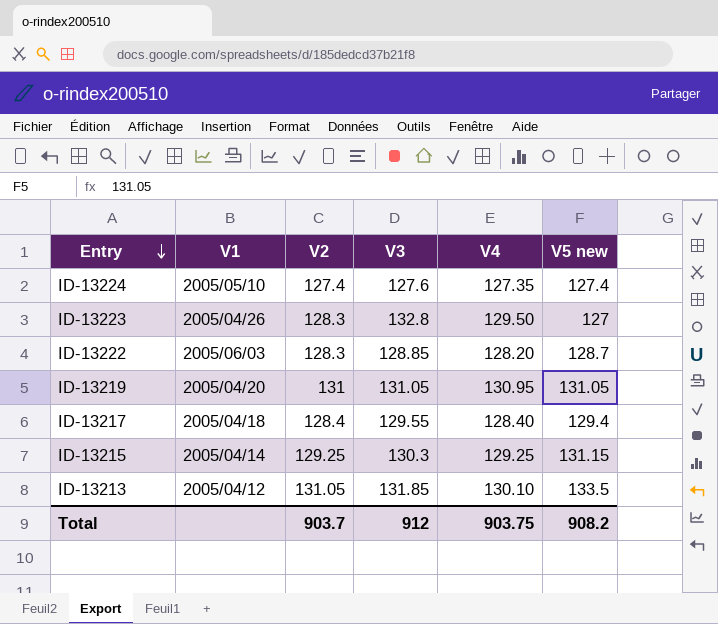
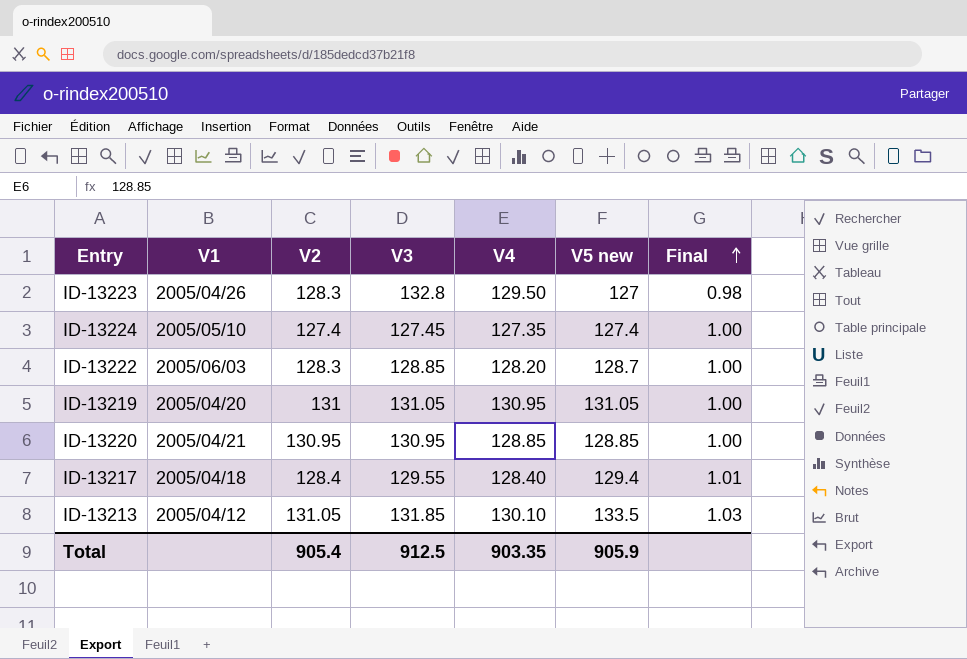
row order: Entry descending -> Final ascending
column Final | formula: none -> [V5 new] / [V4]
row ID-13215: 2005/04/14 | 129.25 | 130.3 | 129.25 | 131.15 -> none
ID-13224 | V3: 127.6 -> 127.45
row ID-13220: none -> 2005/04/21 | 130.95 | 130.95 | 128.85 | 128.85 | 1.00
Total | V2: 903.7 -> 905.4
Total | V3: 912 -> 912.5
Total | V4: 903.75 -> 903.35
Total | V5 new: 908.2 -> 905.9

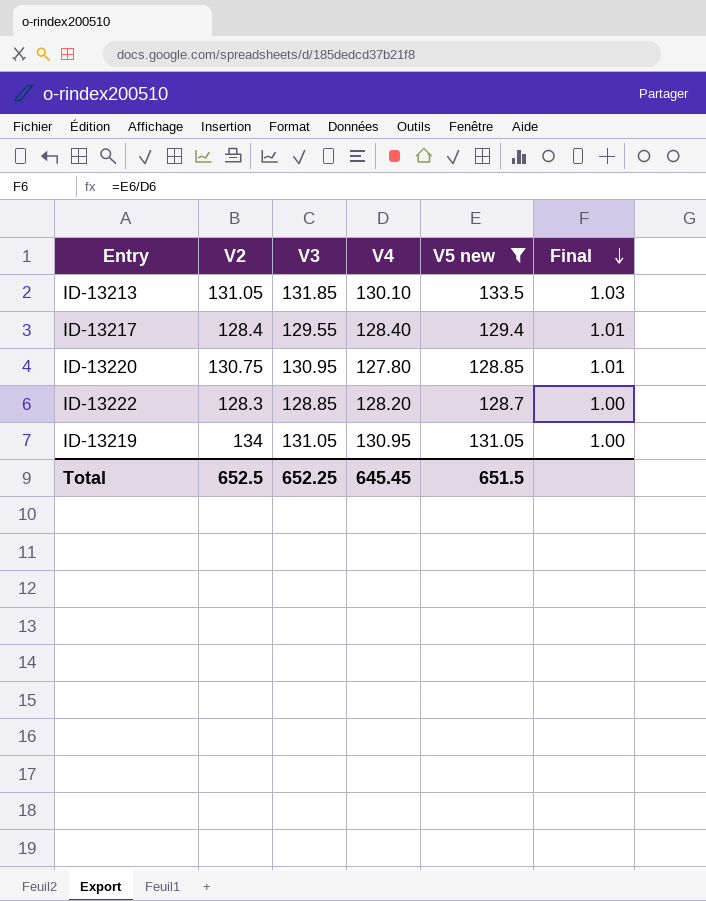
filter: none -> V5 new >= 128.7
row order: Final ascending -> Final descending
column V1 | position: 2 -> none
ID-13220 | V2: 130.95 -> 130.75
ID-13220 | V4: 128.85 -> 127.80
ID-13220 | Final: 1.00 -> 1.01
ID-13219 | V2: 131 -> 134
Total | V2: 905.4 -> 652.5
Total | V3: 912.5 -> 652.25
Total | V4: 903.35 -> 645.45
Total | V5 new: 905.9 -> 651.5

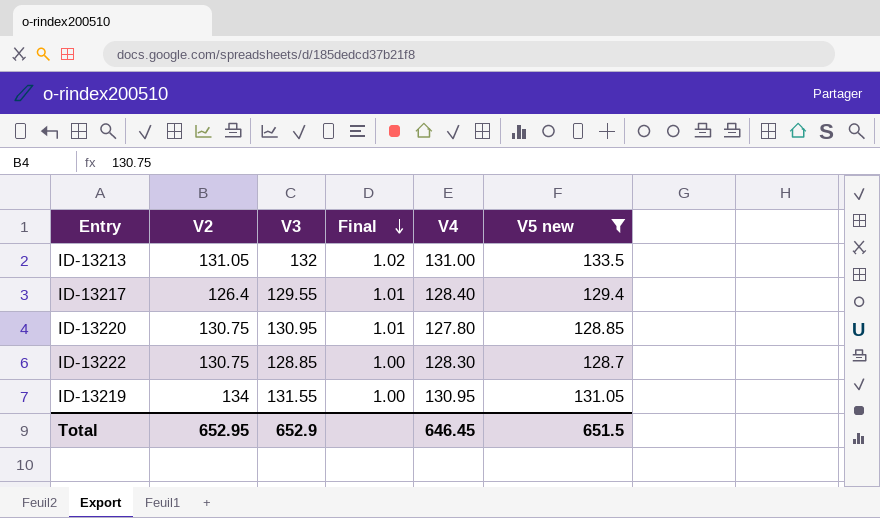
column Final | position: 6 -> 4
ID-13213 | V3: 131.85 -> 132
ID-13213 | Final: 1.03 -> 1.02
ID-13213 | V4: 130.10 -> 131.00
ID-13217 | V2: 128.4 -> 126.4
ID-13222 | V2: 128.3 -> 130.75
ID-13222 | V4: 128.20 -> 128.30
ID-13219 | V3: 131.05 -> 131.55
Total | V2: 652.5 -> 652.95
Total | V3: 652.25 -> 652.9
Total | V4: 645.45 -> 646.45

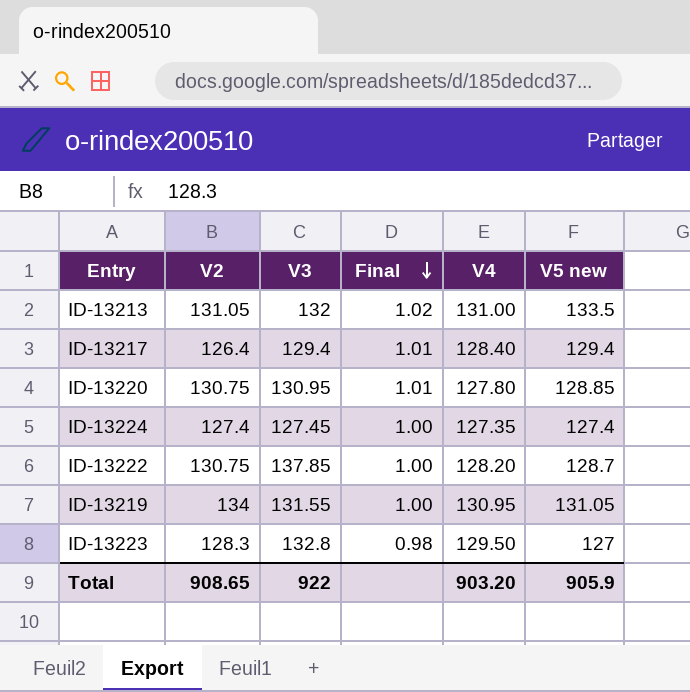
filter: V5 new >= 128.7 -> none
ID-13217 | V3: 129.55 -> 129.4
ID-13222 | V3: 128.85 -> 137.85
ID-13222 | V4: 128.30 -> 128.20
Total | V2: 652.95 -> 908.65
Total | V3: 652.9 -> 922
Total | V4: 646.45 -> 903.20
Total | V5 new: 651.5 -> 905.9

